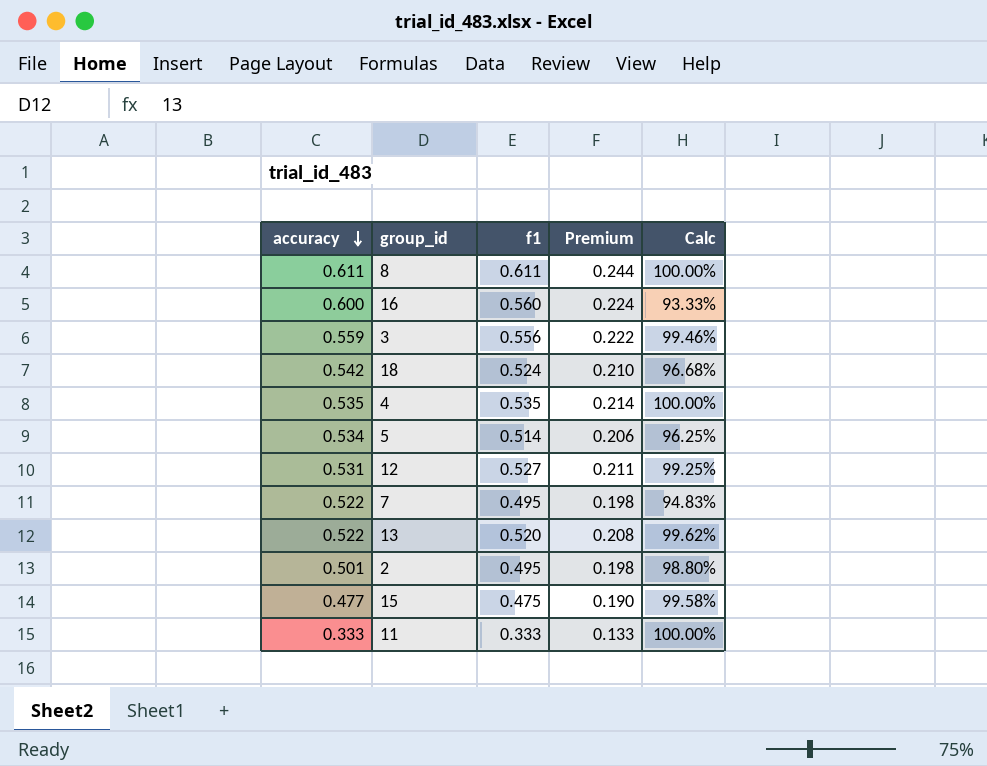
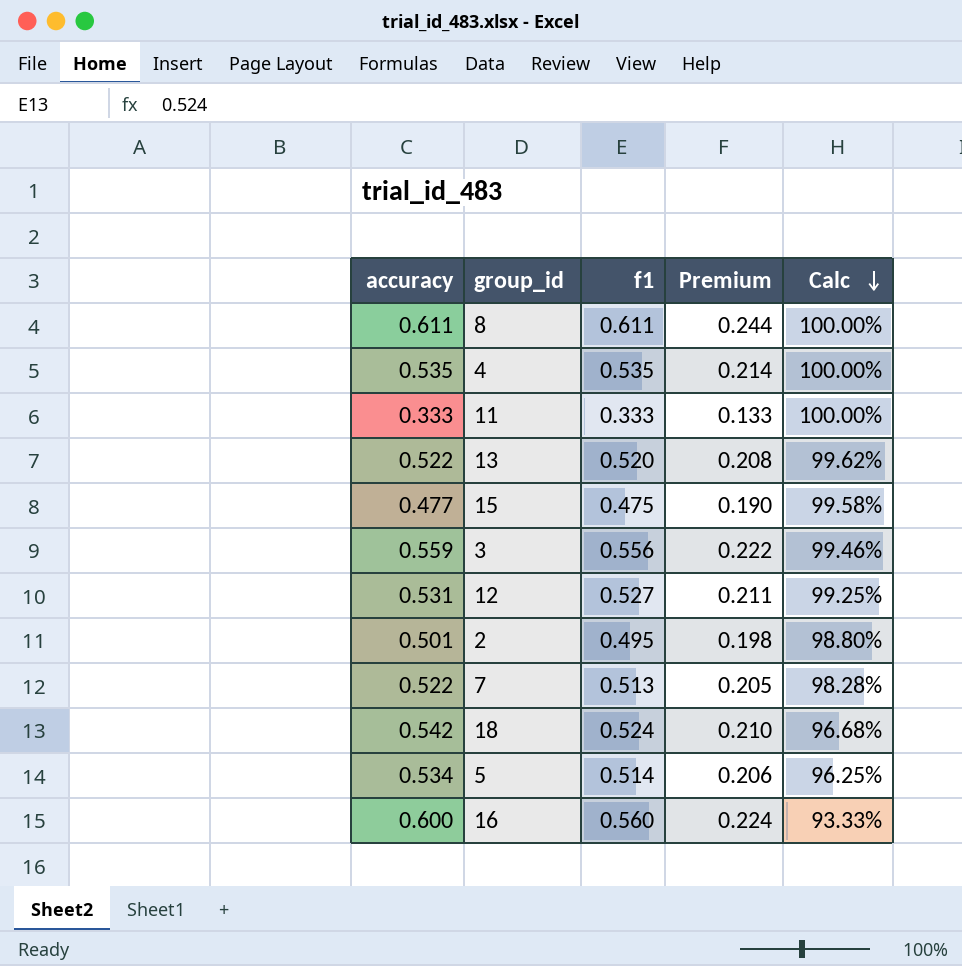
row order: accuracy descending -> Calc descending
7 | f1: 0.495 -> 0.513
7 | Premium: 0.198 -> 0.205
7 | Calc: 94.83% -> 98.28%

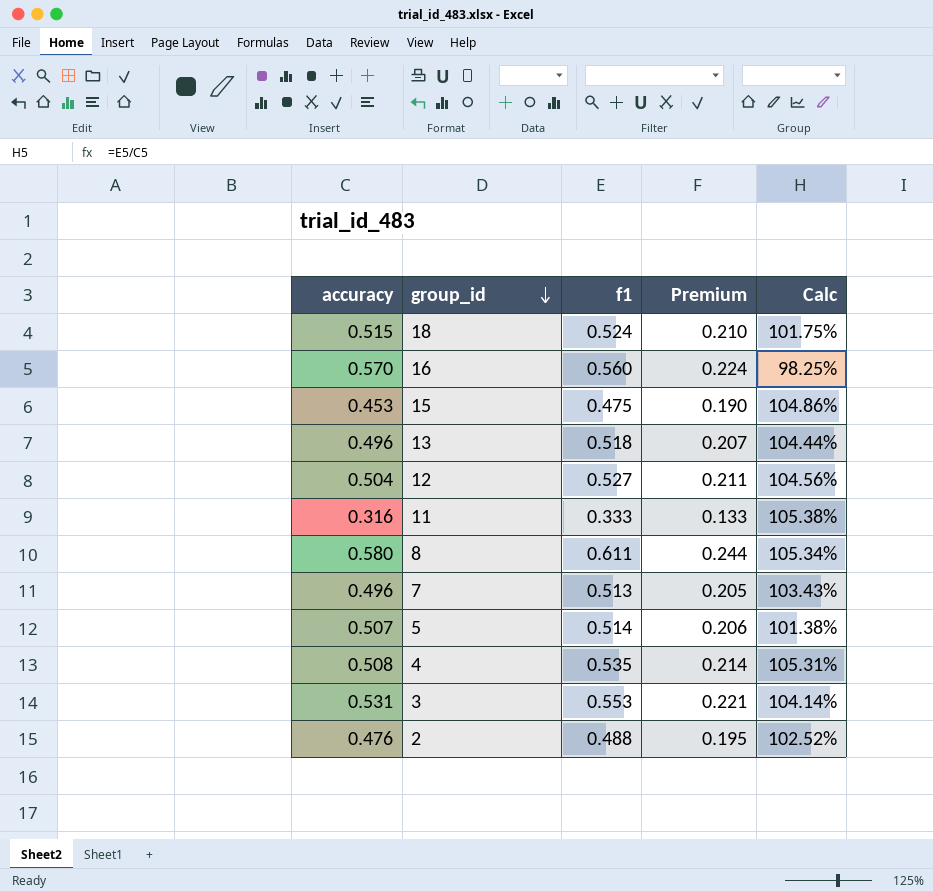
row order: Calc descending -> group_id descending
18 | accuracy: 0.542 -> 0.515
18 | Calc: 96.68% -> 101.75%
16 | accuracy: 0.600 -> 0.570
16 | Calc: 93.33% -> 98.25%
15 | accuracy: 0.477 -> 0.453
15 | Calc: 99.58% -> 104.86%
13 | accuracy: 0.522 -> 0.496
13 | f1: 0.520 -> 0.518
13 | Premium: 0.208 -> 0.207
13 | Calc: 99.62% -> 104.44%
12 | accuracy: 0.531 -> 0.504
12 | Calc: 99.25% -> 104.56%
11 | accuracy: 0.333 -> 0.316
11 | Calc: 100.00% -> 105.38%
8 | accuracy: 0.611 -> 0.580
8 | Calc: 100.00% -> 105.34%
7 | accuracy: 0.522 -> 0.496
7 | Calc: 98.28% -> 103.43%
5 | accuracy: 0.534 -> 0.507
5 | Calc: 96.25% -> 101.38%
4 | accuracy: 0.535 -> 0.508
4 | Calc: 100.00% -> 105.31%
3 | accuracy: 0.559 -> 0.531
3 | f1: 0.556 -> 0.553
3 | Premium: 0.222 -> 0.221
3 | Calc: 99.46% -> 104.14%
2 | accuracy: 0.501 -> 0.476
2 | f1: 0.495 -> 0.488
2 | Premium: 0.198 -> 0.195
2 | Calc: 98.80% -> 102.52%

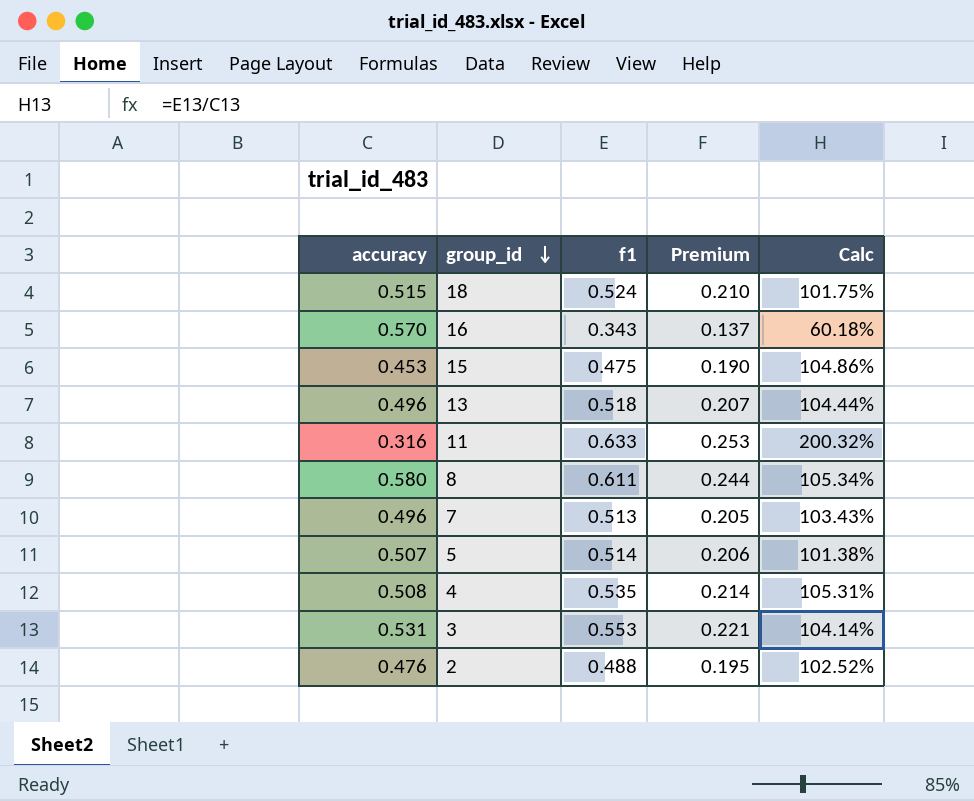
row 12: 0.504 | 0.527 | 0.211 | 104.56% -> none
16 | f1: 0.560 -> 0.343
16 | Premium: 0.224 -> 0.137
16 | Calc: 98.25% -> 60.18%
11 | f1: 0.333 -> 0.633
11 | Premium: 0.133 -> 0.253
11 | Calc: 105.38% -> 200.32%

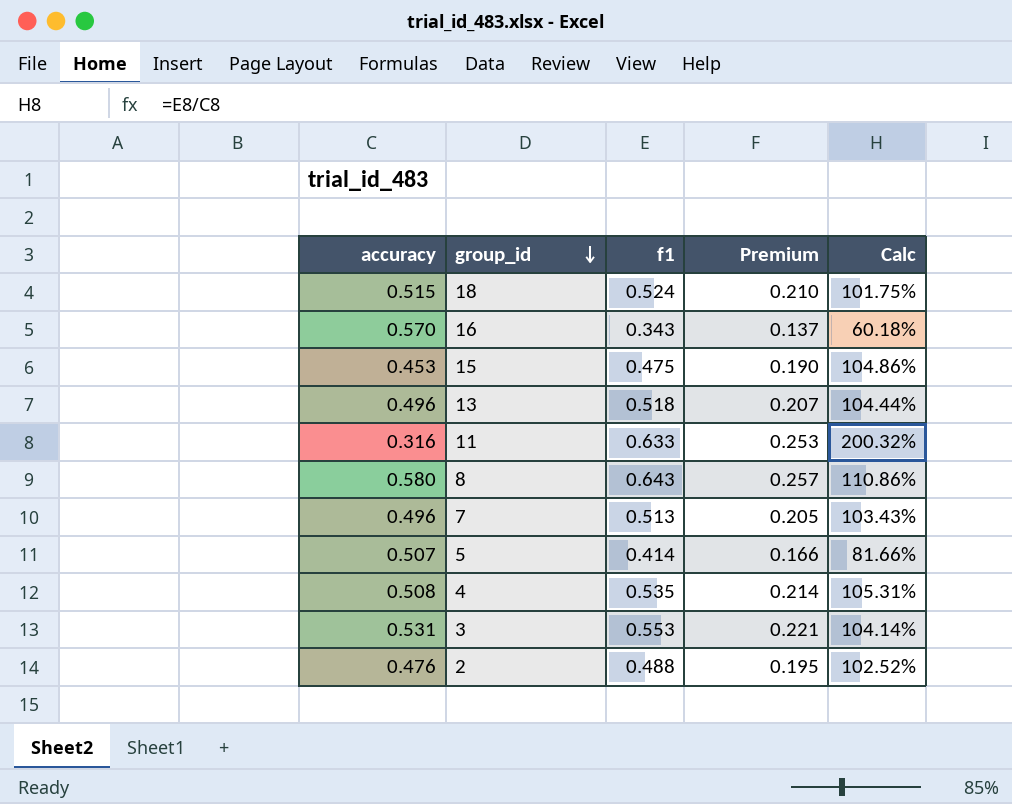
8 | f1: 0.611 -> 0.643
8 | Premium: 0.244 -> 0.257
8 | Calc: 105.34% -> 110.86%
5 | f1: 0.514 -> 0.414
5 | Premium: 0.206 -> 0.166
5 | Calc: 101.38% -> 81.66%

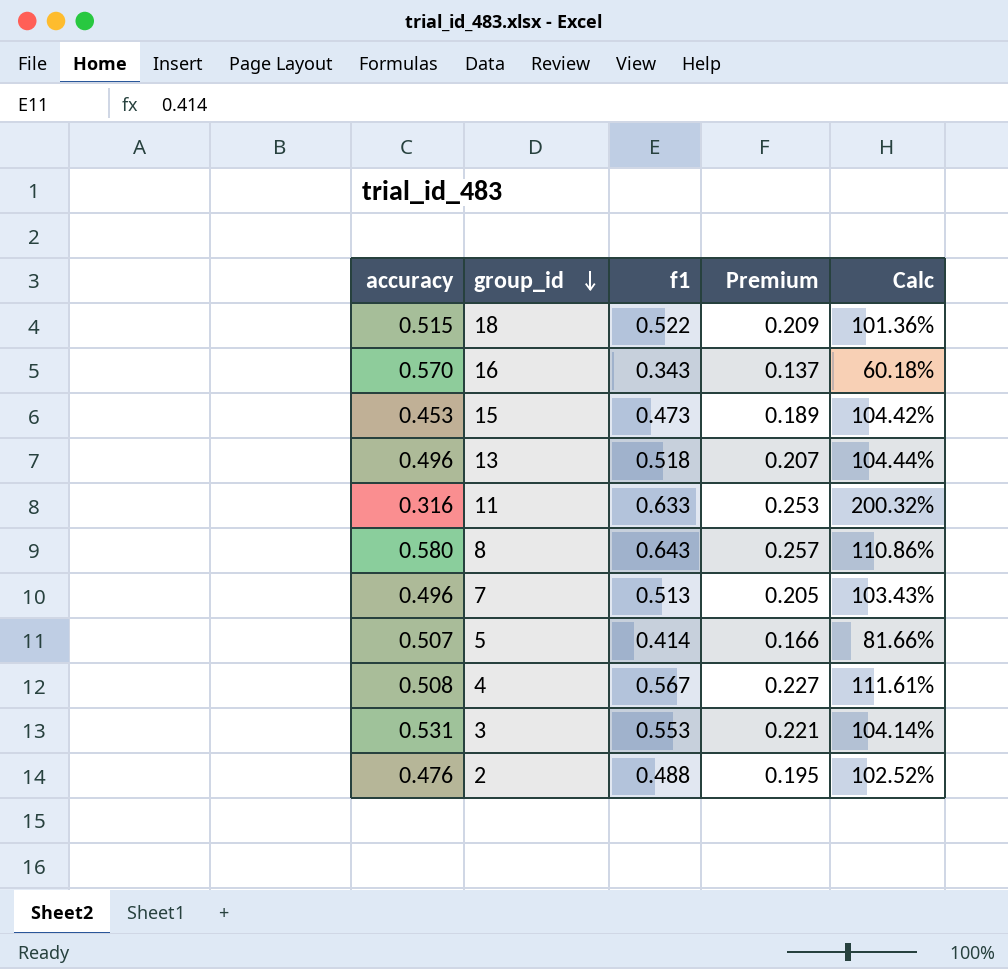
18 | f1: 0.524 -> 0.522
18 | Premium: 0.210 -> 0.209
18 | Calc: 101.75% -> 101.36%
15 | f1: 0.475 -> 0.473
15 | Premium: 0.190 -> 0.189
15 | Calc: 104.86% -> 104.42%
4 | f1: 0.535 -> 0.567
4 | Premium: 0.214 -> 0.227
4 | Calc: 105.31% -> 111.61%

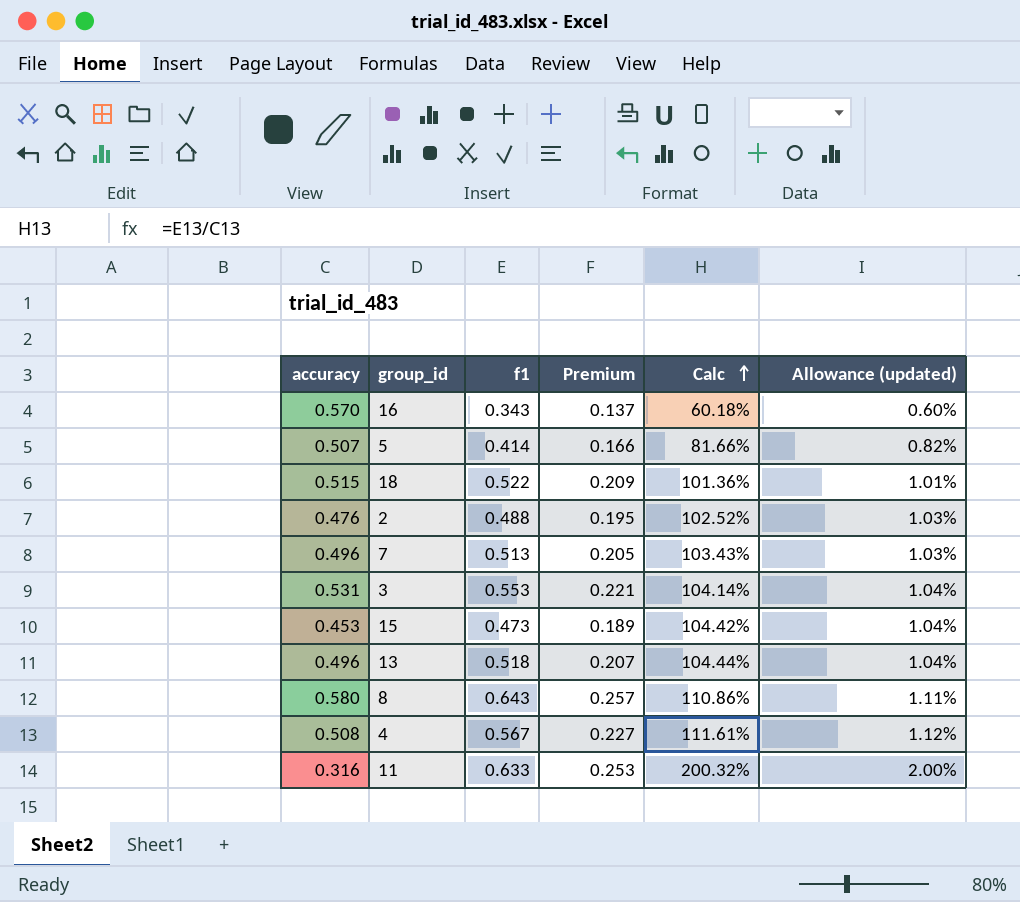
row order: group_id descending -> Calc ascending
column Allowance (updated) | formula: none -> [Calc] * 0.01

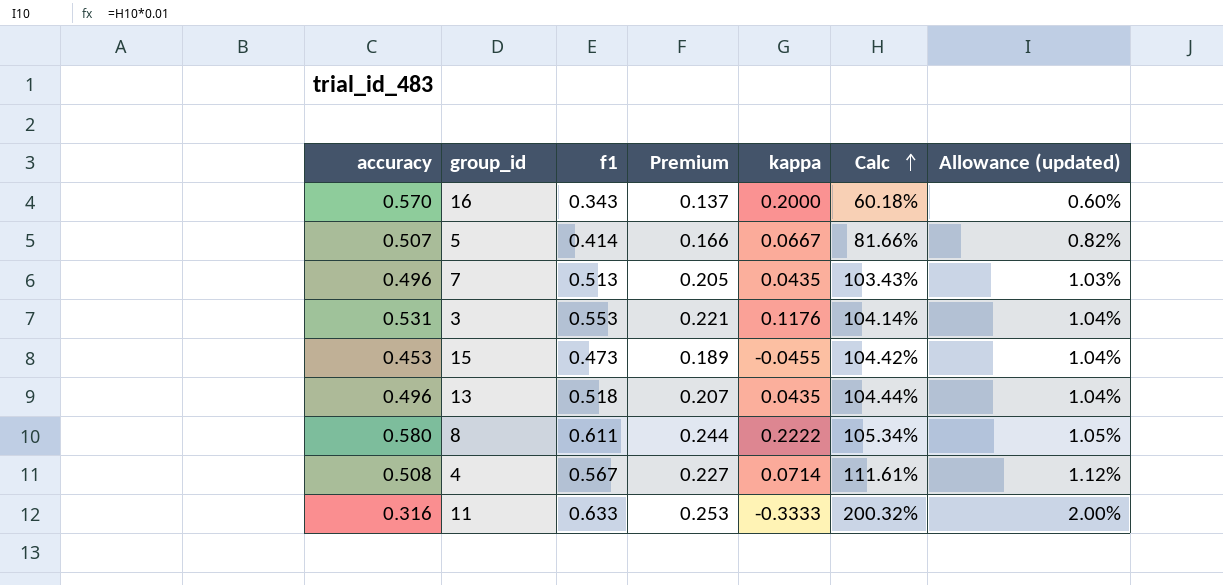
column kappa | position: none -> 5
row 18: 0.515 | 0.522 | 0.209 | 101.36% | 1.01% -> none
row 2: 0.476 | 0.488 | 0.195 | 102.52% | 1.03% -> none
8 | f1: 0.643 -> 0.611
8 | Premium: 0.257 -> 0.244
8 | Calc: 110.86% -> 105.34%
8 | Allowance (updated): 1.11% -> 1.05%

